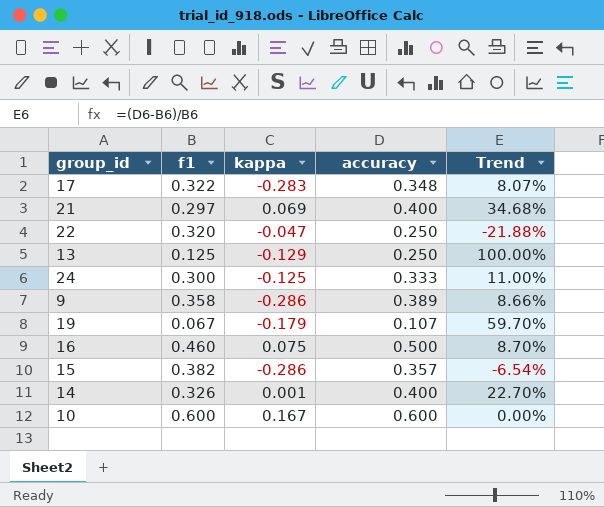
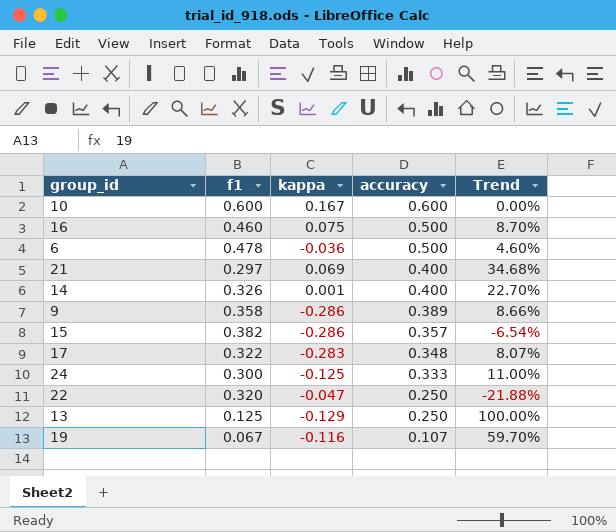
row order: none -> accuracy descending
row 6: none -> 0.478 | -0.036 | 0.500 | 4.60%
19 | kappa: -0.179 -> -0.116

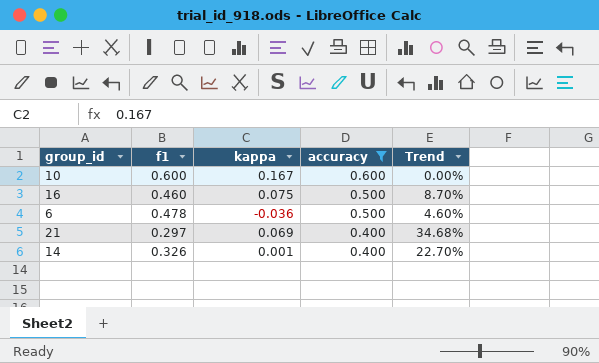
filter: none -> accuracy >= 0.400

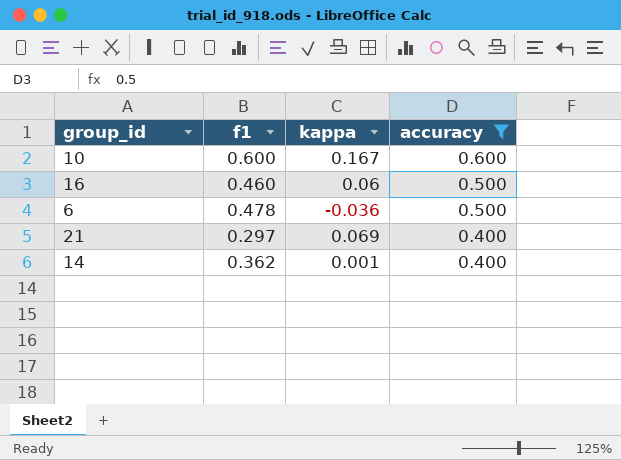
column Trend | formula: ([accuracy] - [f1]) / [f1] -> none
16 | kappa: 0.075 -> 0.06
14 | f1: 0.326 -> 0.362

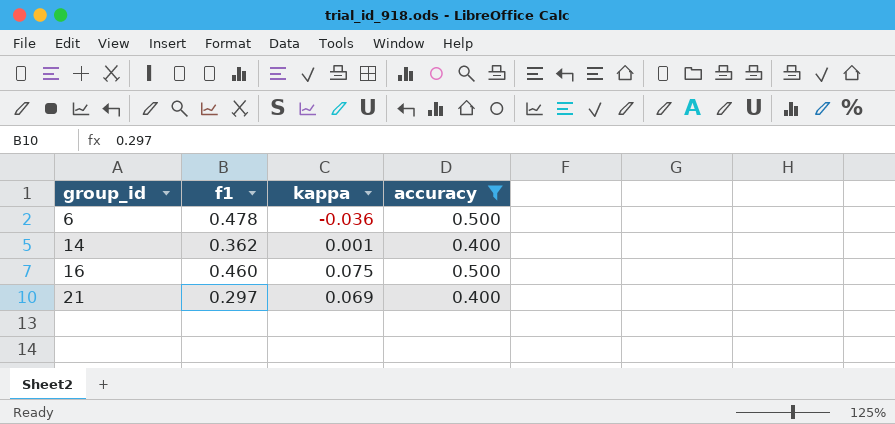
row order: accuracy descending -> group_id ascending
row 10: 0.600 | 0.167 | 0.600 -> none
16 | kappa: 0.06 -> 0.075

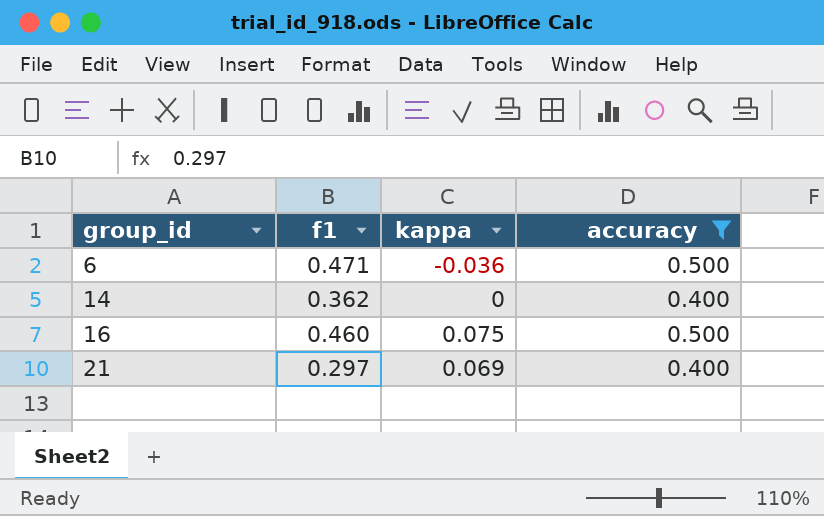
6 | f1: 0.478 -> 0.471
14 | kappa: 0.001 -> 0

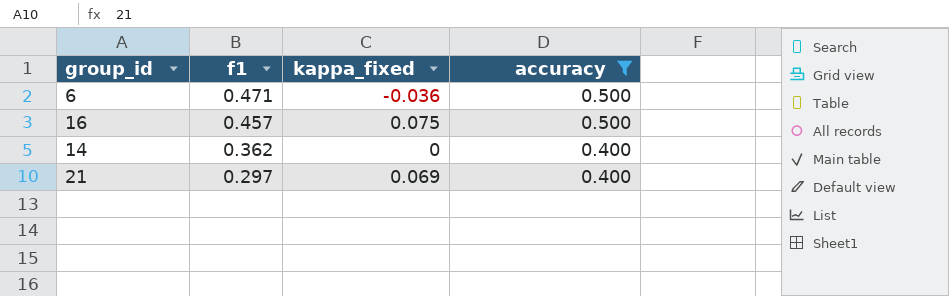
row order: group_id ascending -> f1 descending
column name: kappa -> kappa_fixed
16 | f1: 0.460 -> 0.457

